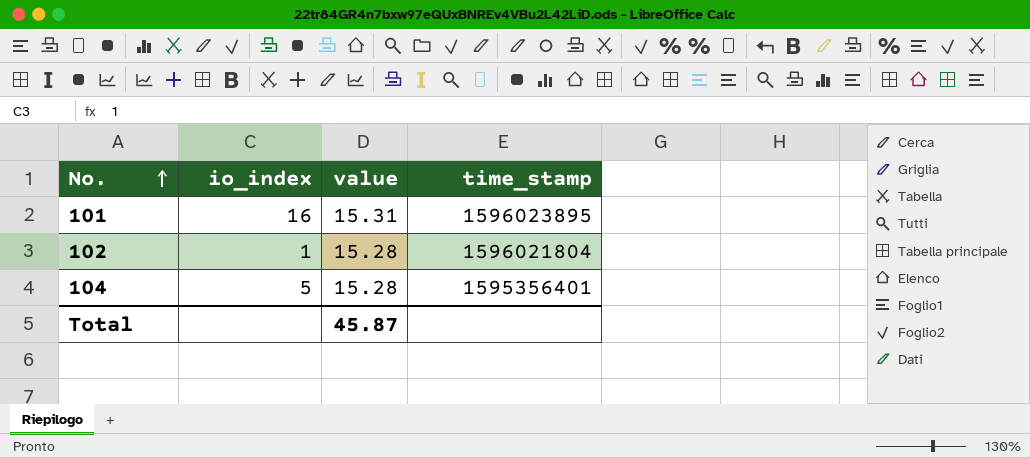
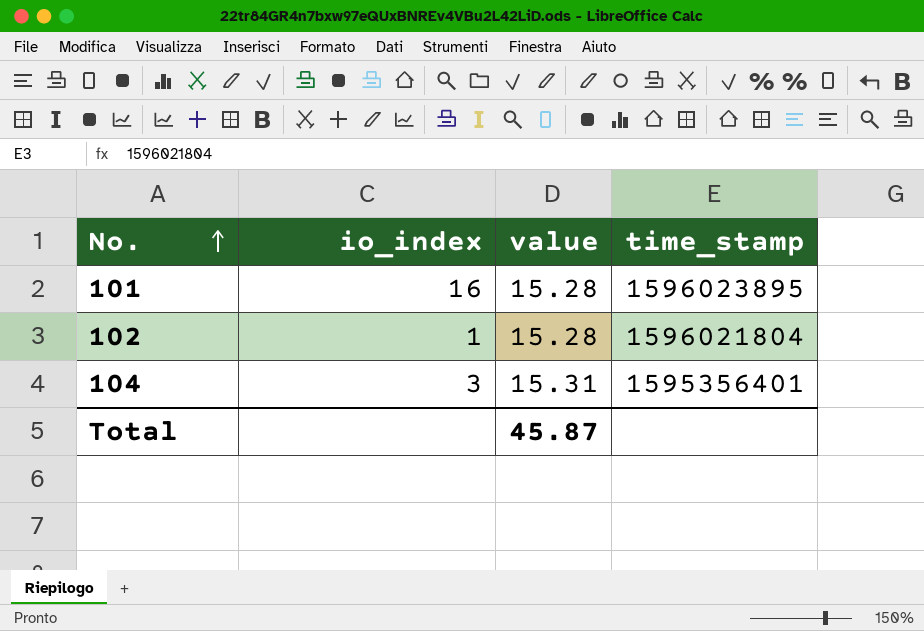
101 | value: 15.31 -> 15.28
104 | io_index: 5 -> 3
104 | value: 15.28 -> 15.31

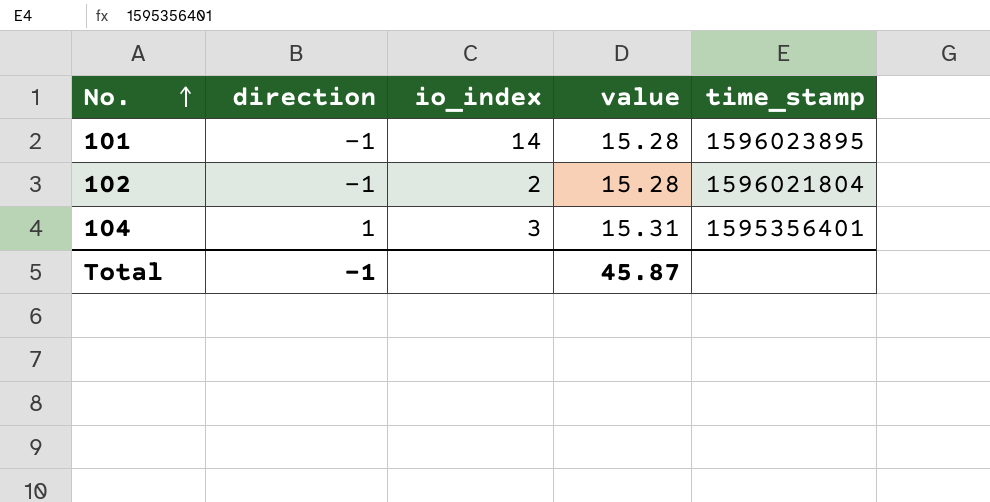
column direction | position: none -> 2
101 | io_index: 16 -> 14
102 | io_index: 1 -> 2

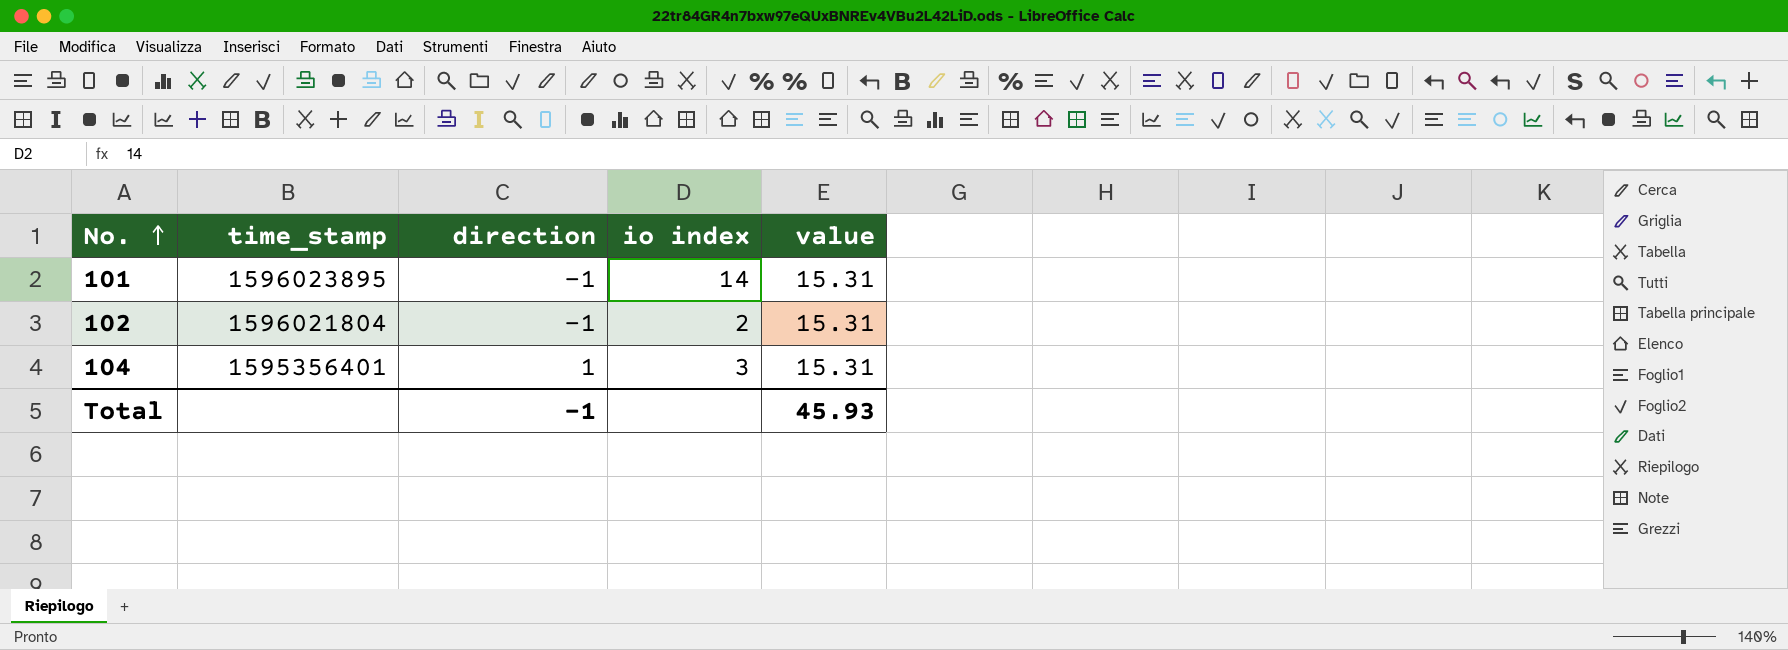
column time_stamp | position: 5 -> 2
column name: io_index -> io index
101 | value: 15.28 -> 15.31
102 | value: 15.28 -> 15.31
Total | value: 45.87 -> 45.93

